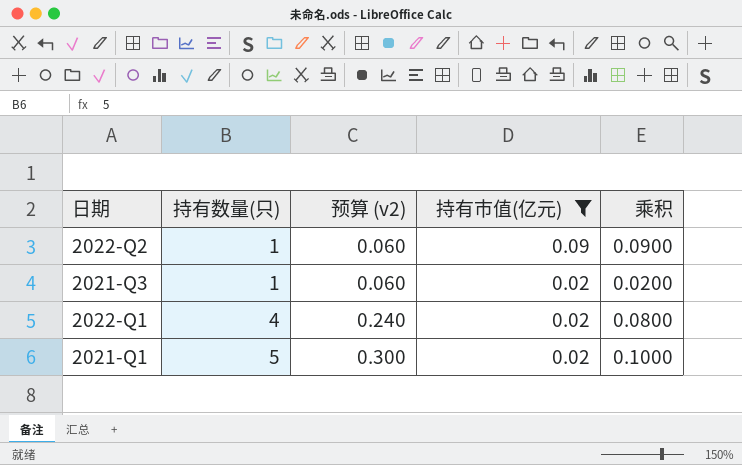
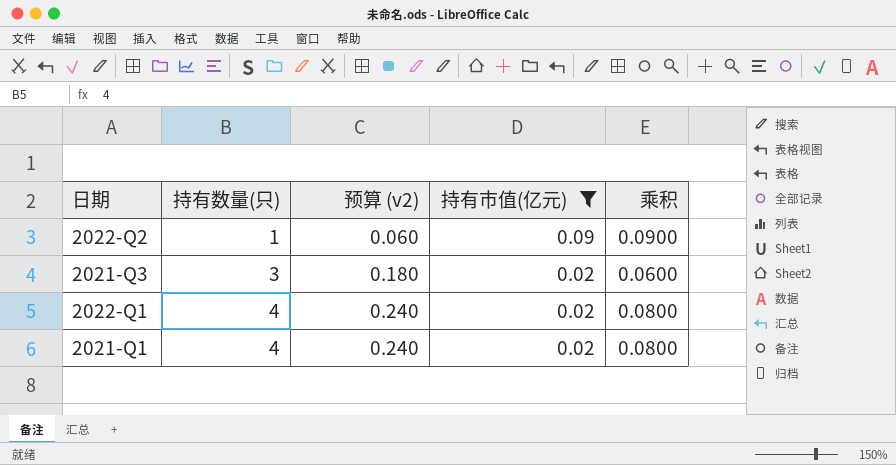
2021-Q3 | 持有数量(只): 1 -> 3
2021-Q3 | 预算 (v2): 0.060 -> 0.180
2021-Q3 | 乘积: 0.0200 -> 0.0600
2021-Q1 | 持有数量(只): 5 -> 4
2021-Q1 | 预算 (v2): 0.300 -> 0.240
2021-Q1 | 乘积: 0.1000 -> 0.0800

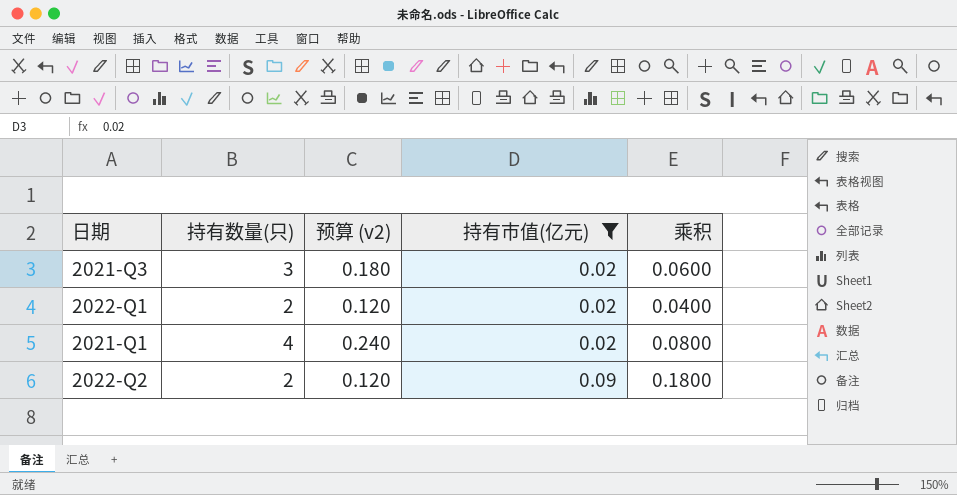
row order: 持有数量(只) ascending -> 持有市值(亿元) ascending
2022-Q1 | 持有数量(只): 4 -> 2
2022-Q1 | 预算 (v2): 0.240 -> 0.120
2022-Q1 | 乘积: 0.0800 -> 0.0400
2022-Q2 | 持有数量(只): 1 -> 2
2022-Q2 | 预算 (v2): 0.060 -> 0.120
2022-Q2 | 乘积: 0.0900 -> 0.1800

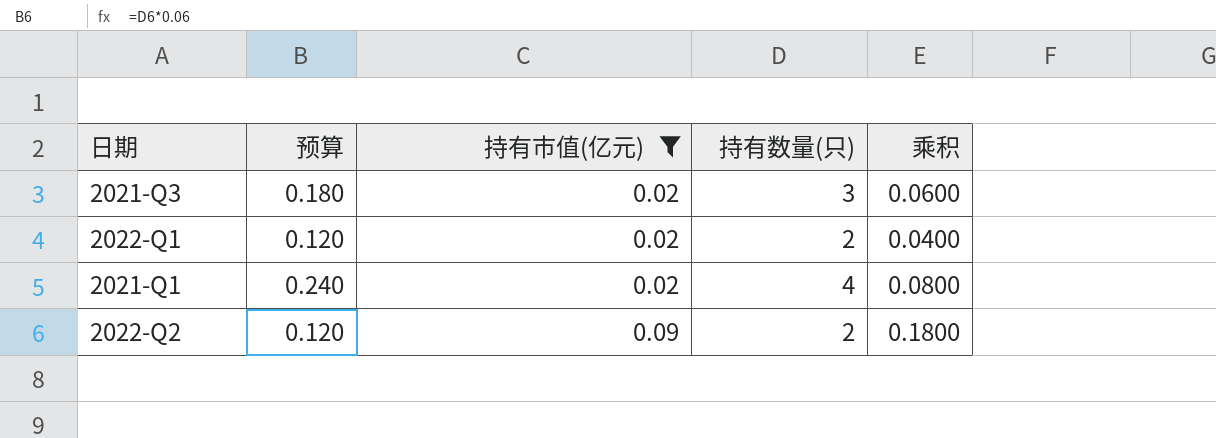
column name: 预算 (v2) -> 预算
column 持有数量(只) | position: 2 -> 4

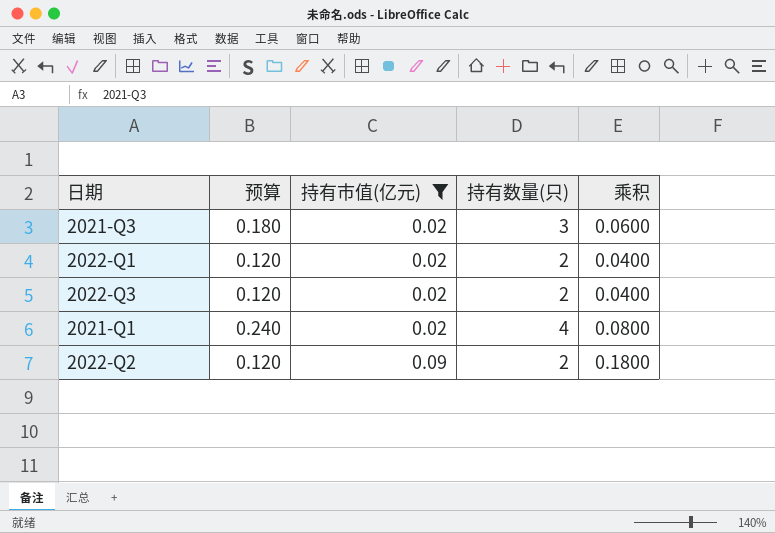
row 2022-Q3: none -> 0.120 | 0.02 | 2 | 0.0400

